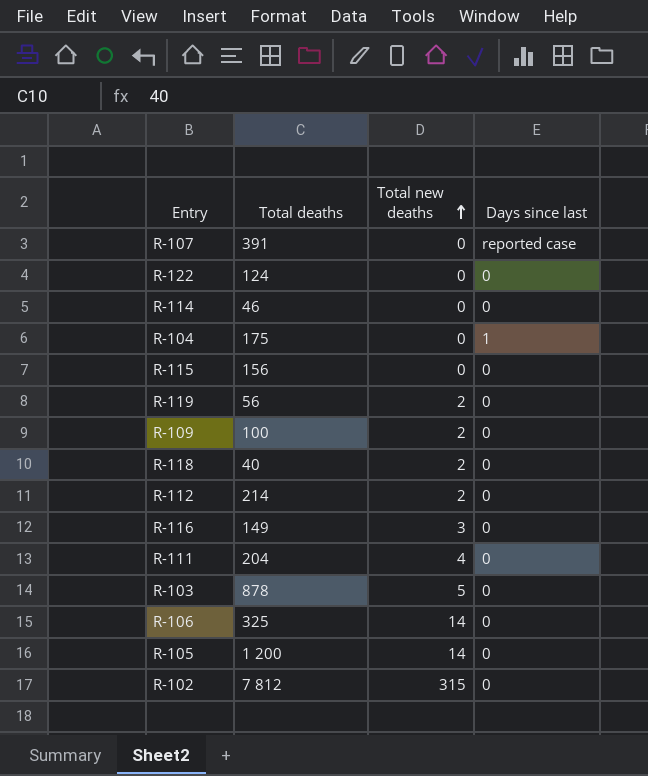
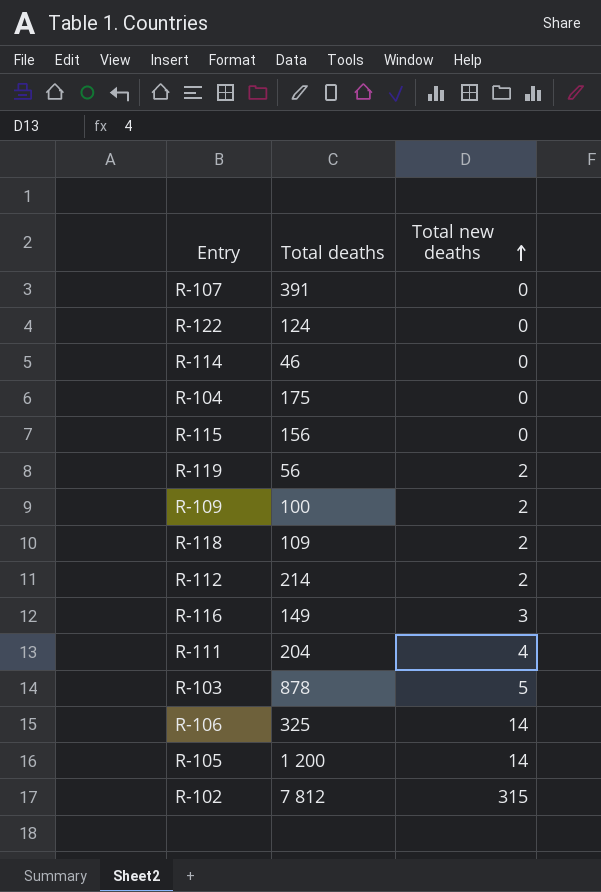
column Days since last | position: 4 -> none
R-118 | Total deaths: 40 -> 109

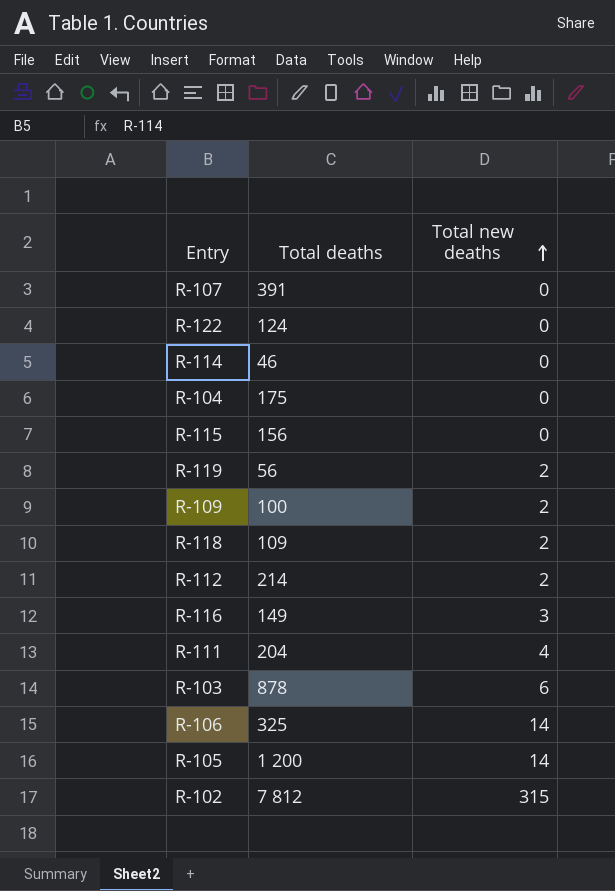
R-103 | Total new deaths: 5 -> 6

